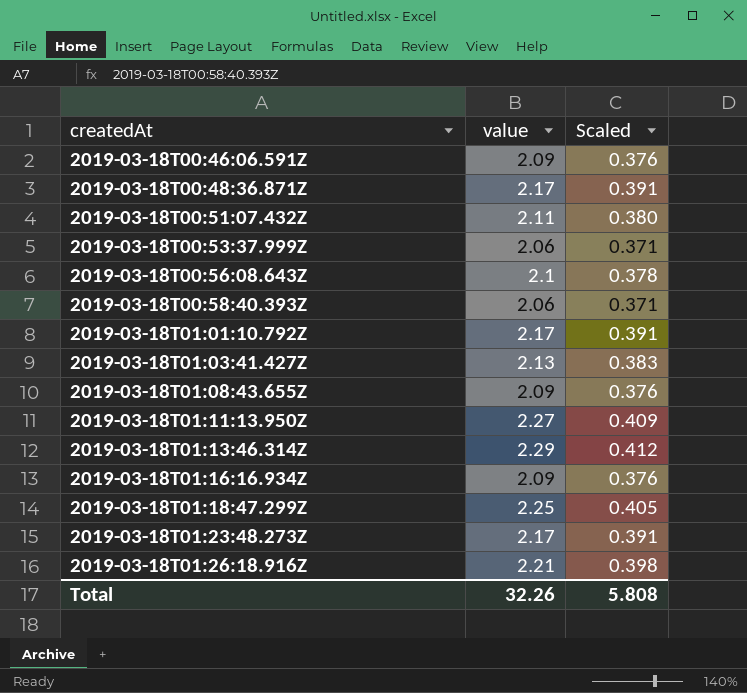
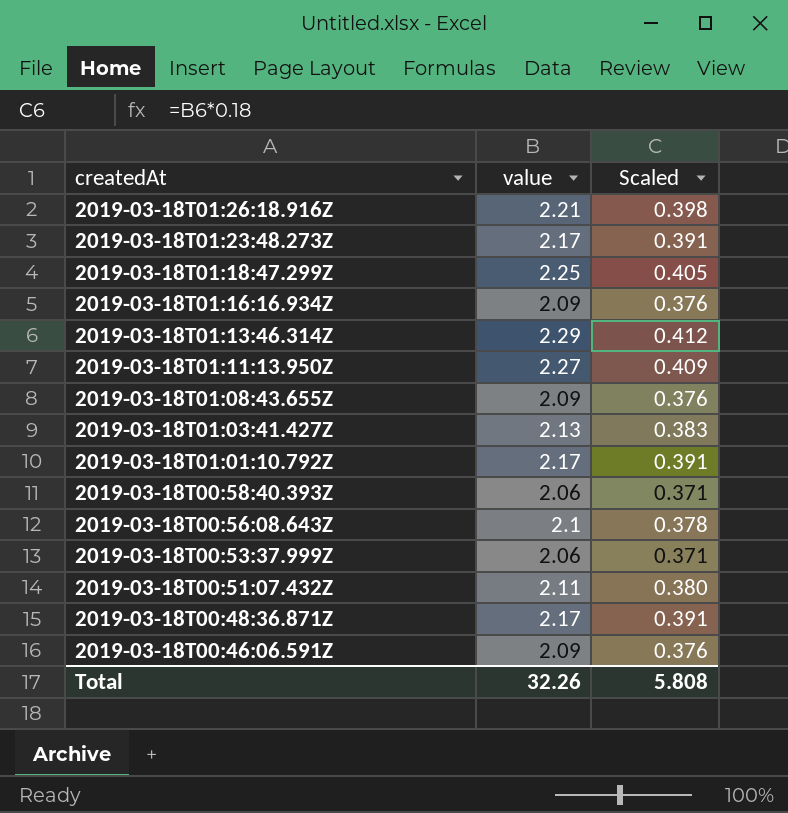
row order: createdAt ascending -> createdAt descending

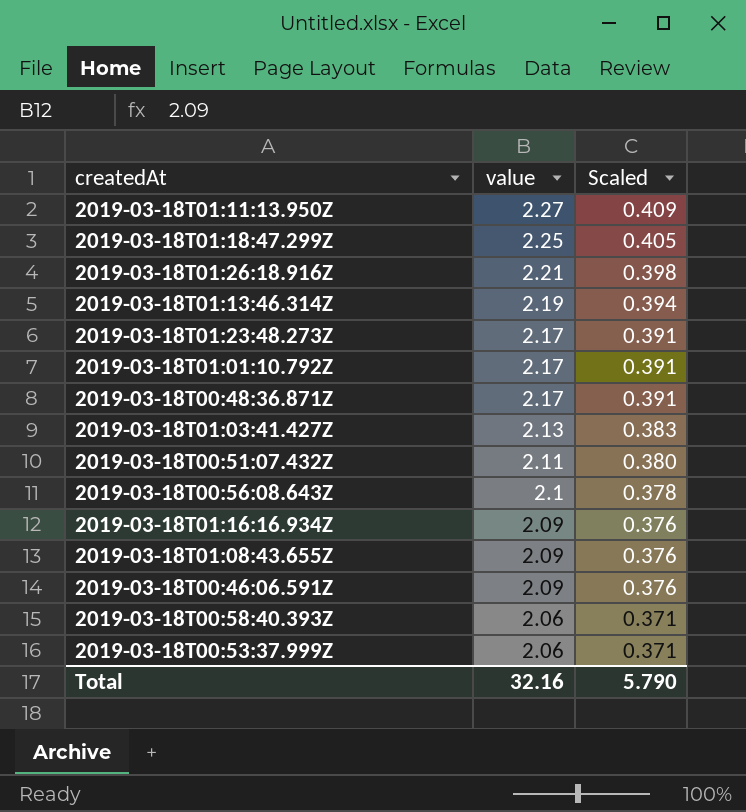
row order: createdAt descending -> value descending
2019-03-18T01:13:46.314Z | value: 2.29 -> 2.19
2019-03-18T01:13:46.314Z | Scaled: 0.412 -> 0.394
Total | value: 32.26 -> 32.16
Total | Scaled: 5.808 -> 5.790

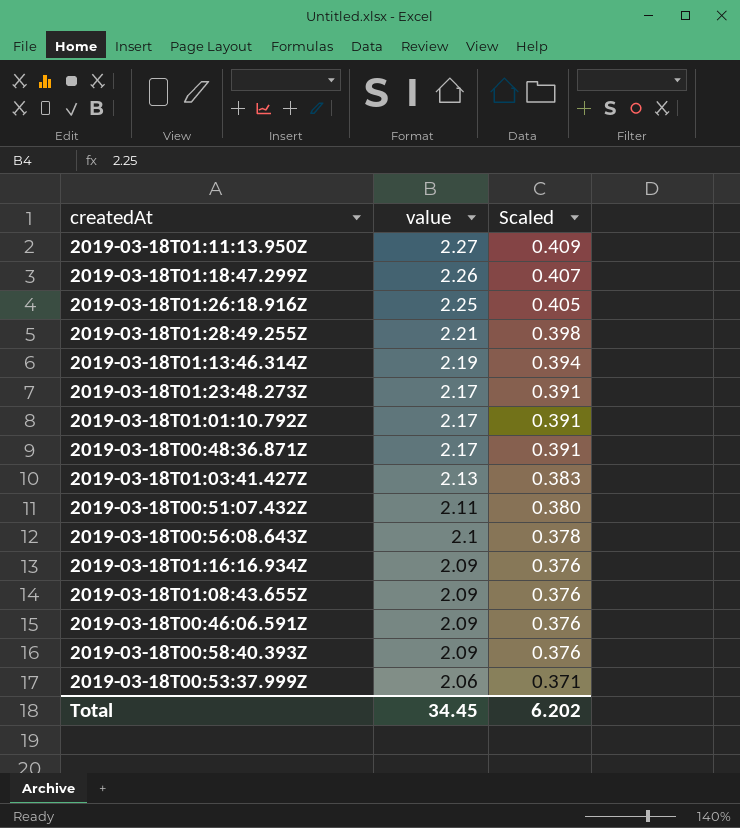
2019-03-18T01:18:47.299Z | value: 2.25 -> 2.26
2019-03-18T01:18:47.299Z | Scaled: 0.405 -> 0.407
2019-03-18T01:26:18.916Z | value: 2.21 -> 2.25
2019-03-18T01:26:18.916Z | Scaled: 0.398 -> 0.405
row 2019-03-18T01:28:49.255Z: none -> 2.21 | 0.398
2019-03-18T00:58:40.393Z | value: 2.06 -> 2.09
2019-03-18T00:58:40.393Z | Scaled: 0.371 -> 0.376
Total | value: 32.16 -> 34.45
Total | Scaled: 5.790 -> 6.202

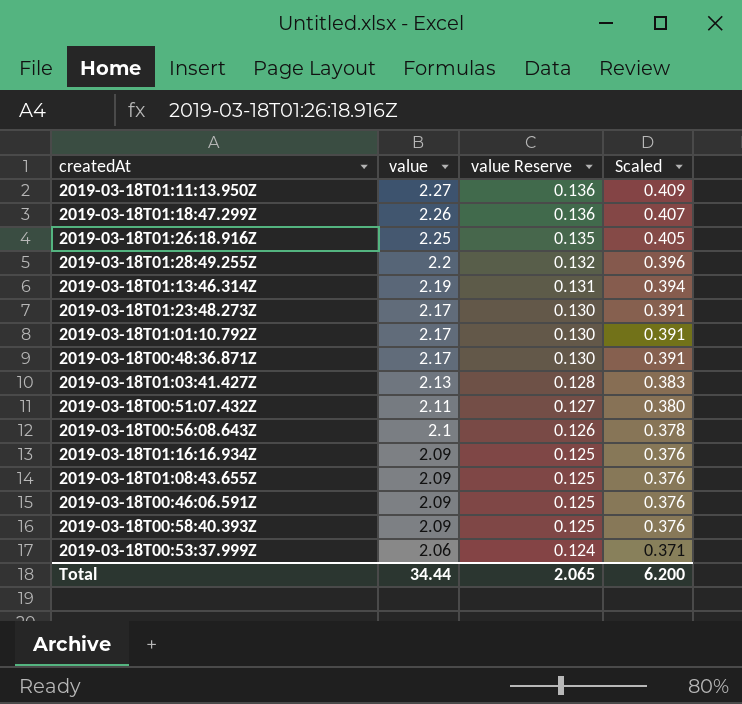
column value Reserve | formula: none -> [value] * 0.06
2019-03-18T01:28:49.255Z | value: 2.21 -> 2.2
2019-03-18T01:28:49.255Z | Scaled: 0.398 -> 0.396
Total | value: 34.45 -> 34.44
Total | Scaled: 6.202 -> 6.200

